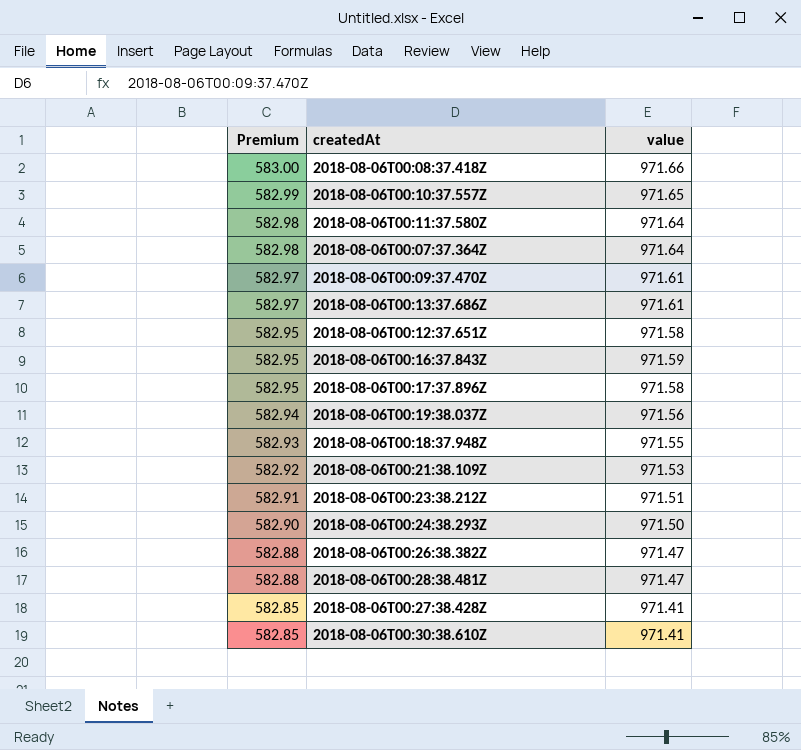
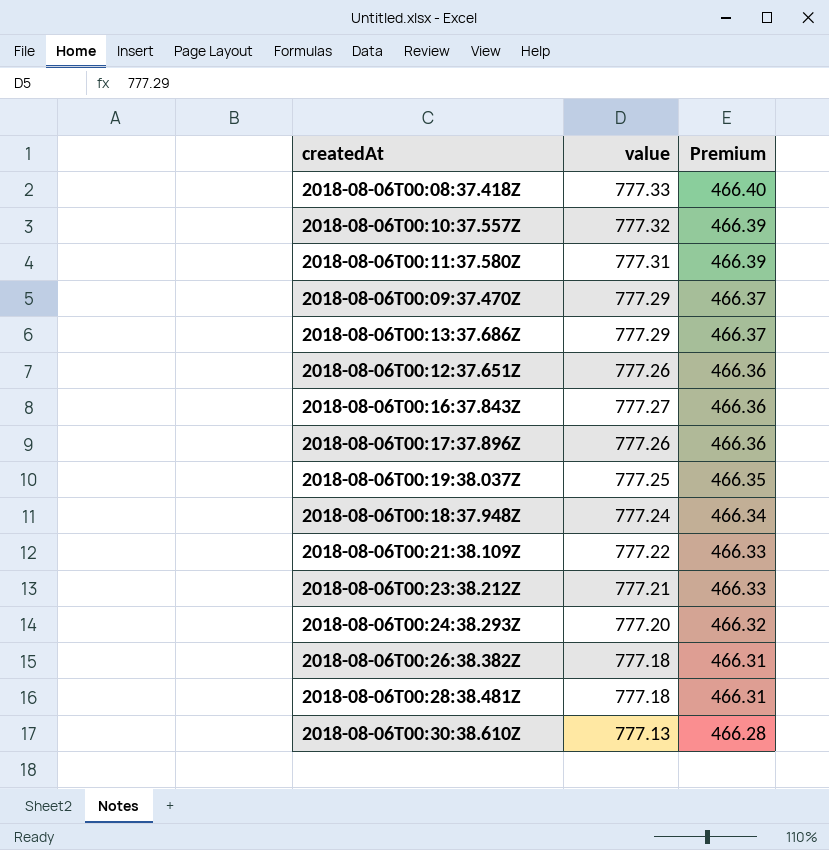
column Premium | position: 1 -> 3
row 2018-08-06T00:07:37.364Z: 582.98 | 971.64 -> none
row 2018-08-06T00:27:38.428Z: 582.85 | 971.41 -> none
2018-08-06T00:08:37.418Z | value: 971.66 -> 777.33
2018-08-06T00:08:37.418Z | Premium: 583.00 -> 466.40
2018-08-06T00:10:37.557Z | value: 971.65 -> 777.32
2018-08-06T00:10:37.557Z | Premium: 582.99 -> 466.39
2018-08-06T00:11:37.580Z | value: 971.64 -> 777.31
2018-08-06T00:11:37.580Z | Premium: 582.98 -> 466.39
2018-08-06T00:09:37.470Z | value: 971.61 -> 777.29
2018-08-06T00:09:37.470Z | Premium: 582.97 -> 466.37
2018-08-06T00:13:37.686Z | value: 971.61 -> 777.29
2018-08-06T00:13:37.686Z | Premium: 582.97 -> 466.37
2018-08-06T00:12:37.651Z | value: 971.58 -> 777.26
2018-08-06T00:12:37.651Z | Premium: 582.95 -> 466.36
2018-08-06T00:16:37.843Z | value: 971.59 -> 777.27
2018-08-06T00:16:37.843Z | Premium: 582.95 -> 466.36
2018-08-06T00:17:37.896Z | value: 971.58 -> 777.26
2018-08-06T00:17:37.896Z | Premium: 582.95 -> 466.36
2018-08-06T00:19:38.037Z | value: 971.56 -> 777.25
2018-08-06T00:19:38.037Z | Premium: 582.94 -> 466.35
2018-08-06T00:18:37.948Z | value: 971.55 -> 777.24
2018-08-06T00:18:37.948Z | Premium: 582.93 -> 466.34
2018-08-06T00:21:38.109Z | value: 971.53 -> 777.22
2018-08-06T00:21:38.109Z | Premium: 582.92 -> 466.33
2018-08-06T00:23:38.212Z | value: 971.51 -> 777.21
2018-08-06T00:23:38.212Z | Premium: 582.91 -> 466.33
2018-08-06T00:24:38.293Z | value: 971.50 -> 777.20
2018-08-06T00:24:38.293Z | Premium: 582.90 -> 466.32
2018-08-06T00:26:38.382Z | value: 971.47 -> 777.18
2018-08-06T00:26:38.382Z | Premium: 582.88 -> 466.31
2018-08-06T00:28:38.481Z | value: 971.47 -> 777.18
2018-08-06T00:28:38.481Z | Premium: 582.88 -> 466.31
2018-08-06T00:30:38.610Z | value: 971.41 -> 777.13
2018-08-06T00:30:38.610Z | Premium: 582.85 -> 466.28

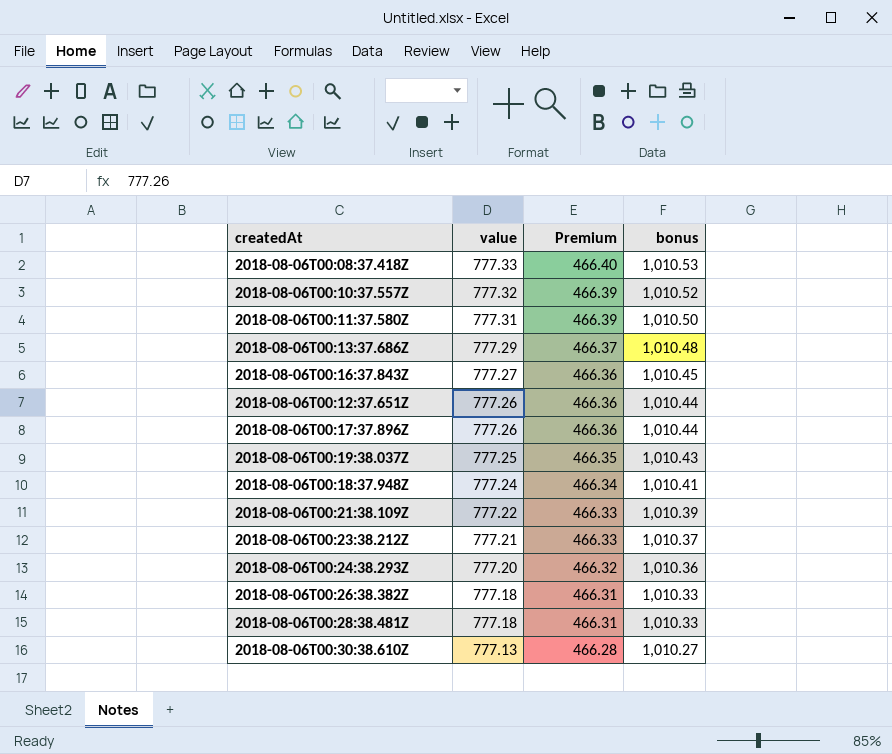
row order: Premium descending -> value descending
column bonus | formula: none -> [value] * 1.3
row 2018-08-06T00:09:37.470Z: 777.29 | 466.37 -> none

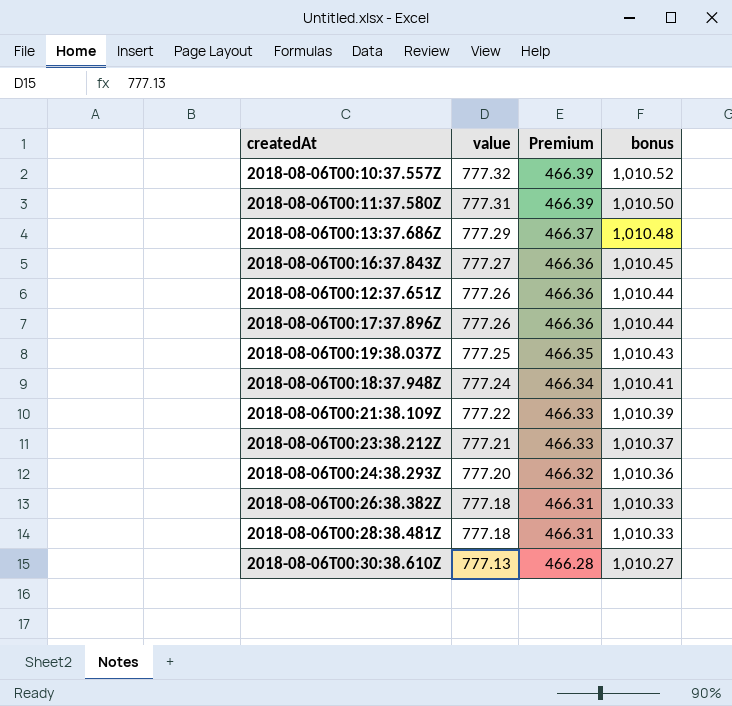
row 2018-08-06T00:08:37.418Z: 777.33 | 466.40 | 1,010.53 -> none

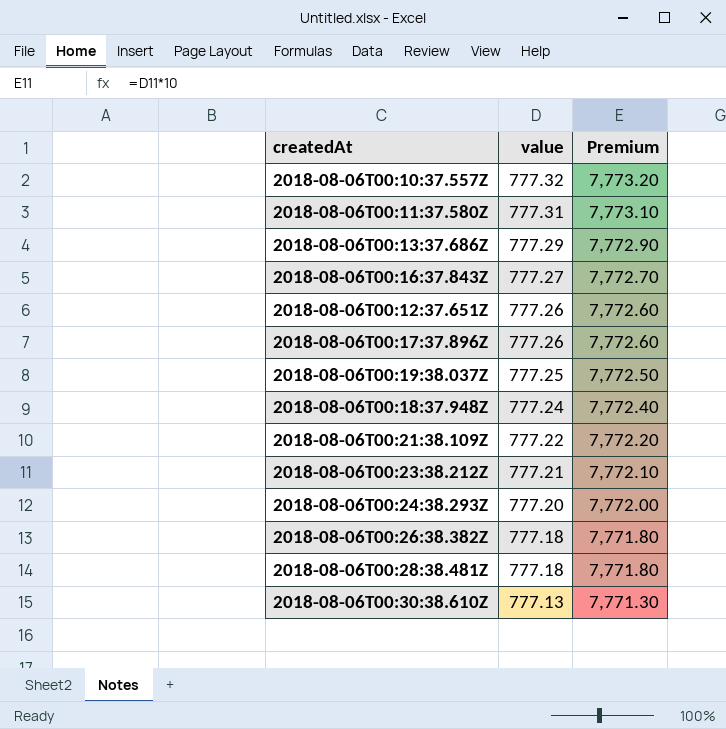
column bonus | formula: [value] * 1.3 -> none
column Premium | formula: [value] * 0.6 -> [value] * 10

